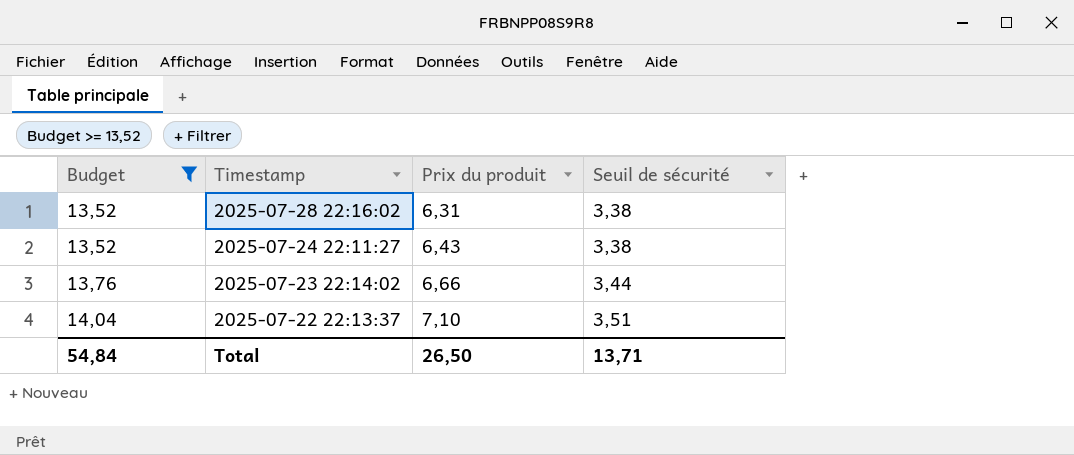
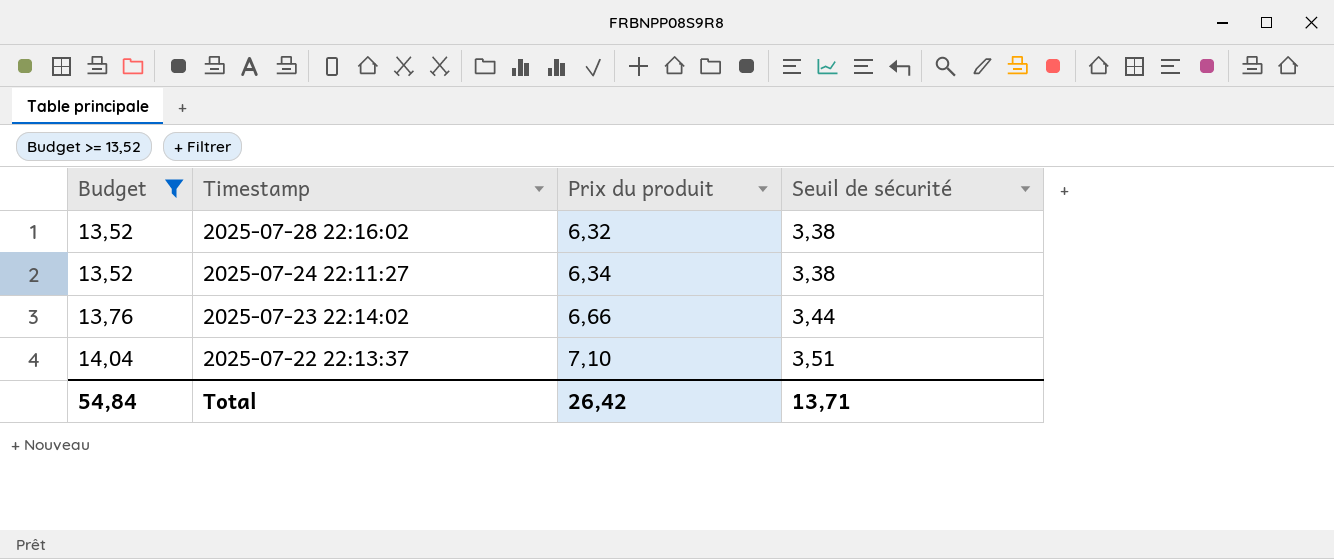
2025-07-28 22:16:02 | Prix du produit: 6,31 -> 6,32
2025-07-24 22:11:27 | Prix du produit: 6,43 -> 6,34
Total | Prix du produit: 26,50 -> 26,42

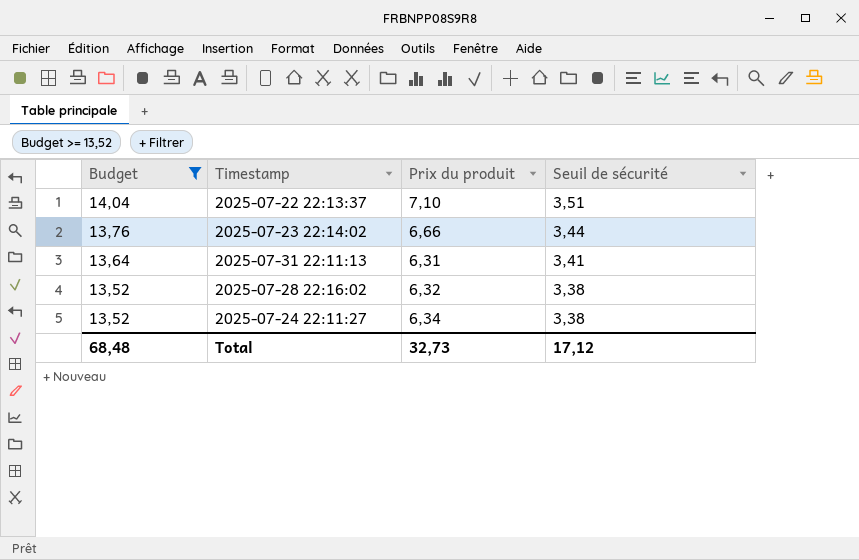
row order: Budget ascending -> Budget descending
row 2025-07-31 22:11:13: none -> 13,64 | 6,31 | 3,41
Total | Budget: 54,84 -> 68,48
Total | Prix du produit: 26,42 -> 32,73
Total | Seuil de sécurité: 13,71 -> 17,12

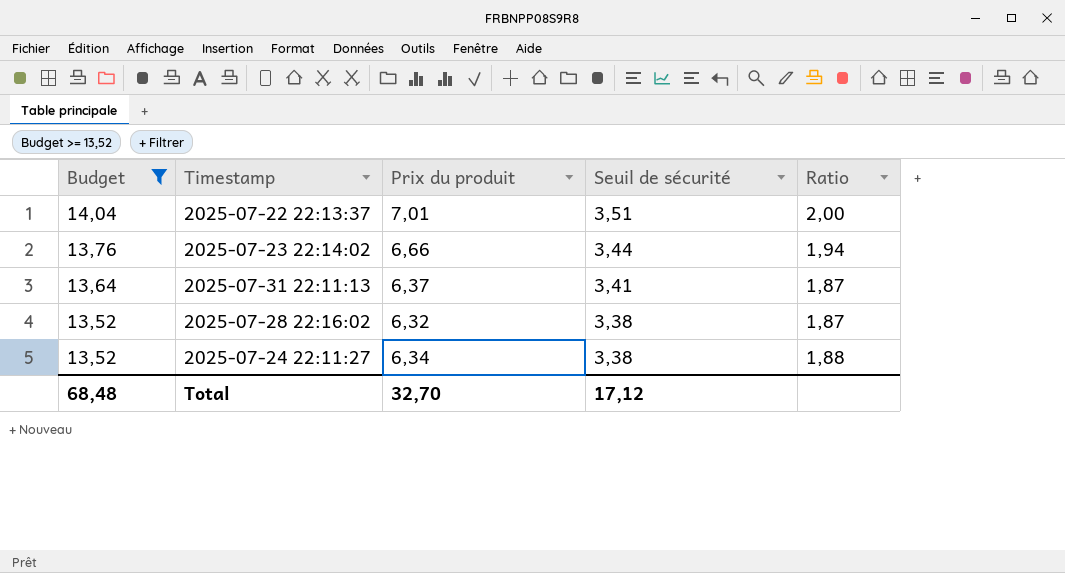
column Ratio | formula: none -> [Prix du produit] / [Seuil de sécurité]
2025-07-22 22:13:37 | Prix du produit: 7,10 -> 7,01
2025-07-31 22:11:13 | Prix du produit: 6,31 -> 6,37
Total | Prix du produit: 32,73 -> 32,70

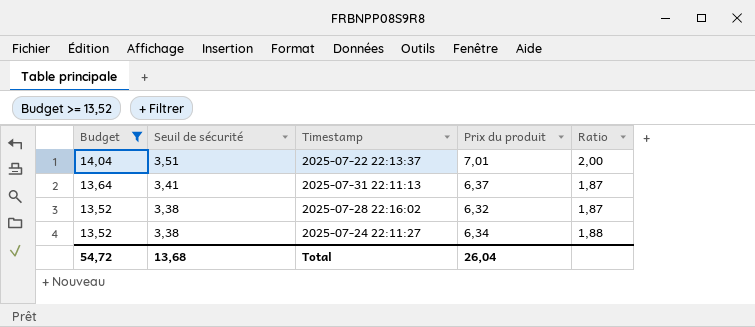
column Seuil de sécurité | position: 4 -> 2
row 2025-07-23 22:14:02: 13,76 | 6,66 | 3,44 | 1,94 -> none
Total | Budget: 68,48 -> 54,72
Total | Seuil de sécurité: 17,12 -> 13,68
Total | Prix du produit: 32,70 -> 26,04

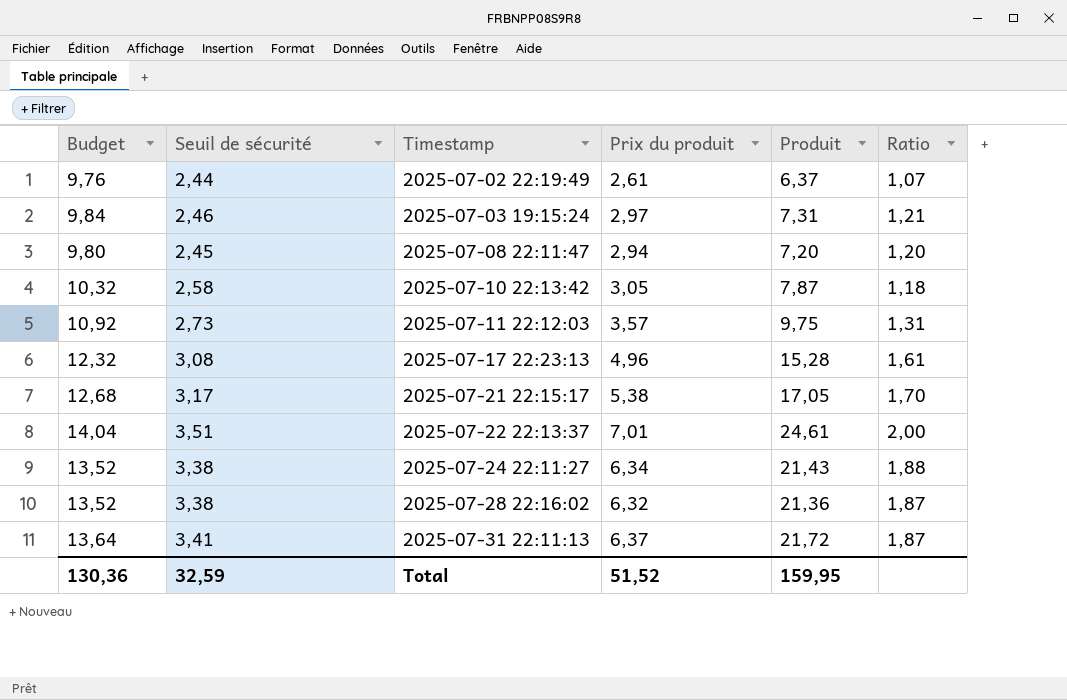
filter: Budget >= 13,52 -> none
row order: Budget descending -> Timestamp ascending
column Produit | formula: none -> [Seuil de sécurité] * [Prix du produit]
Total | Budget: 54,72 -> 130,36
Total | Seuil de sécurité: 13,68 -> 32,59
Total | Prix du produit: 26,04 -> 51,52

